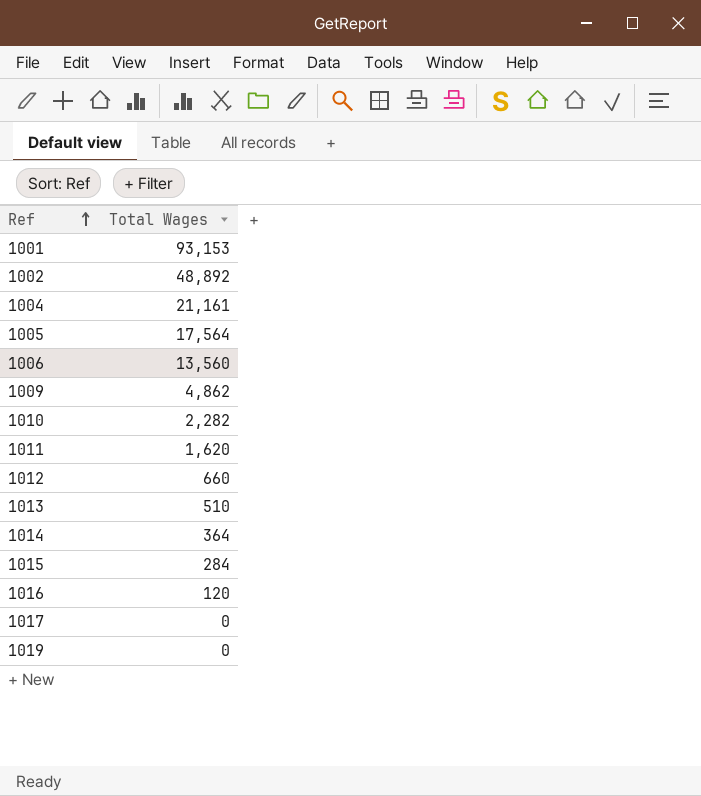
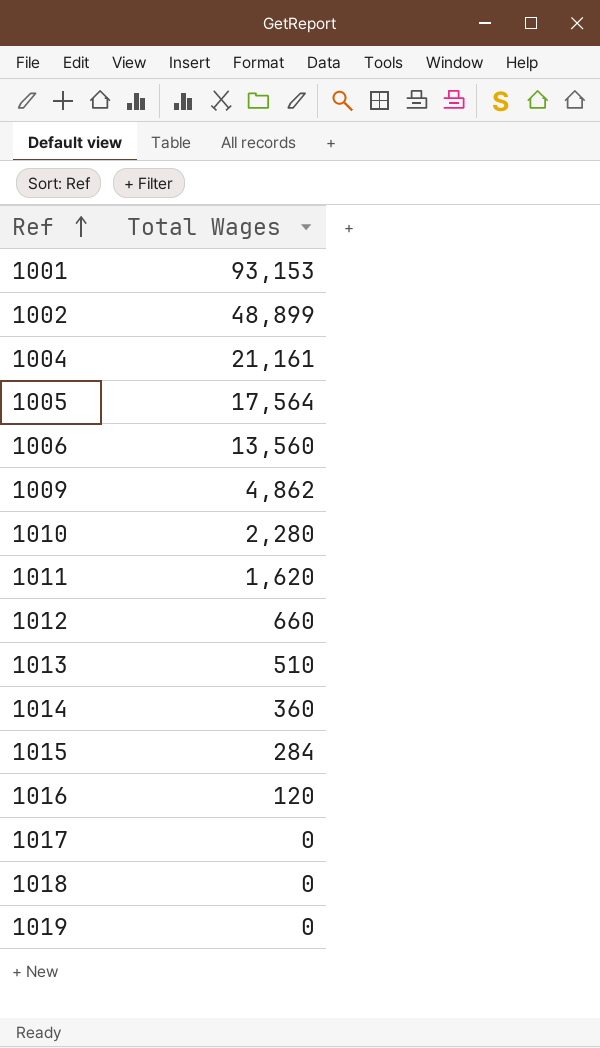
1002 | Total Wages: 48,892 -> 48,899
1010 | Total Wages: 2,282 -> 2,280
1014 | Total Wages: 364 -> 360
row 1018: none -> 0

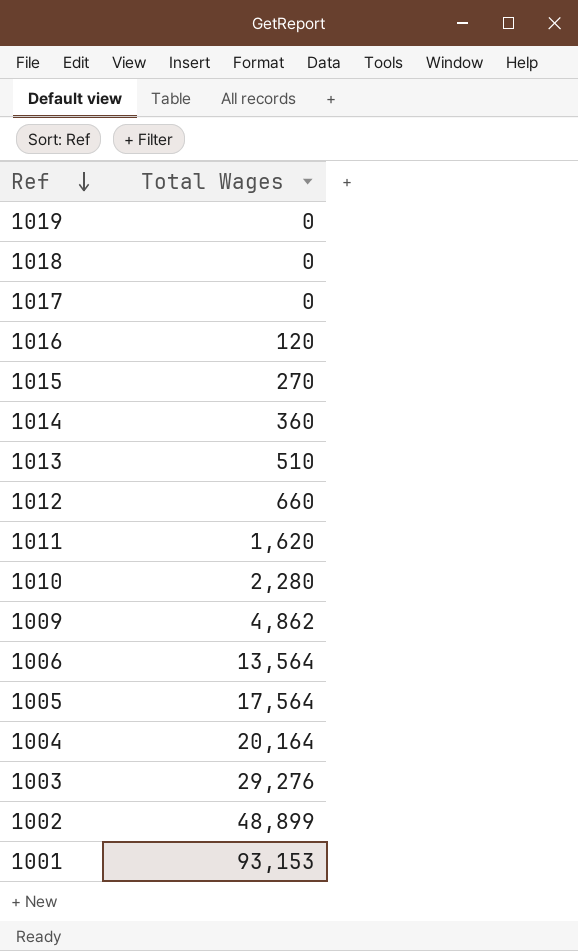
row order: Ref ascending -> Ref descending
1015 | Total Wages: 284 -> 270
1006 | Total Wages: 13,560 -> 13,564
1004 | Total Wages: 21,161 -> 20,164
row 1003: none -> 29,276

